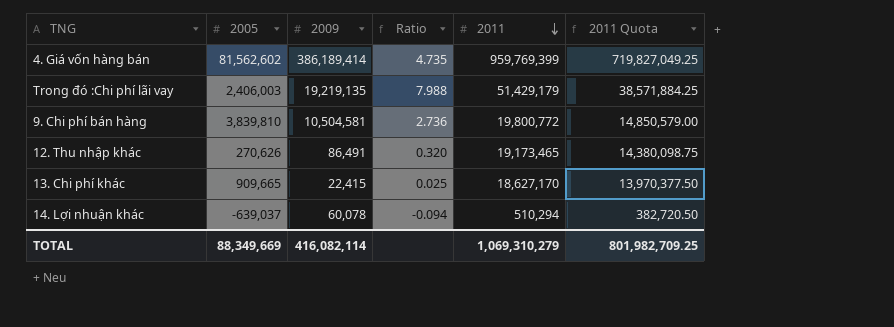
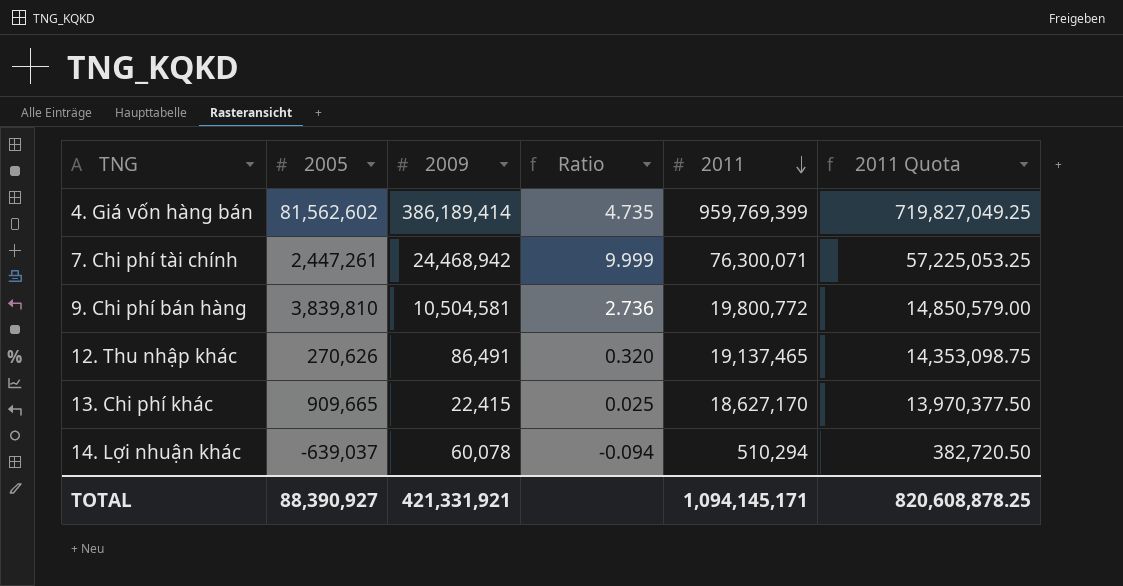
row Trong đó :Chi phí lãi vay: 2,406,003 | 19,219,135 | 7.988 | 51,429,179 | 38,571,884.25 -> none
row 7. Chi phí tài chính: none -> 2,447,261 | 24,468,942 | 9.999 | 76,300,071 | 57,225,053.25
12. Thu nhập khác | 2011: 19,173,465 -> 19,137,465
12. Thu nhập khác | 2011 Quota: 14,380,098.75 -> 14,353,098.75
TOTAL | 2005: 88,349,669 -> 88,390,927
TOTAL | 2009: 416,082,114 -> 421,331,921
TOTAL | 2011: 1,069,310,279 -> 1,094,145,171
TOTAL | 2011 Quota: 801,982,709.25 -> 820,608,878.25

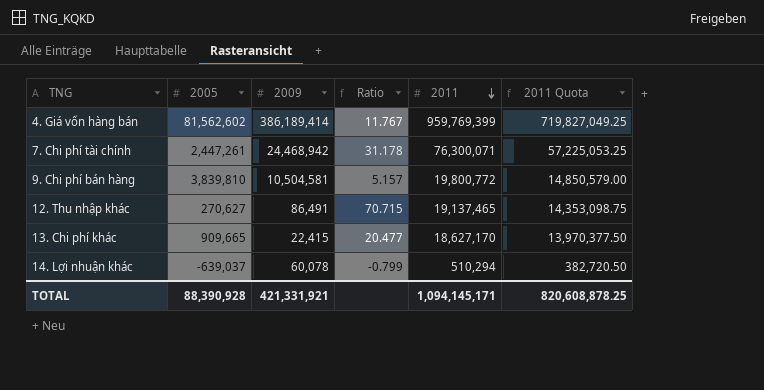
column Ratio | formula: [2009] / [2005] -> [2011] / [2005]
12. Thu nhập khác | 2005: 270,626 -> 270,627
TOTAL | 2005: 88,390,927 -> 88,390,928

